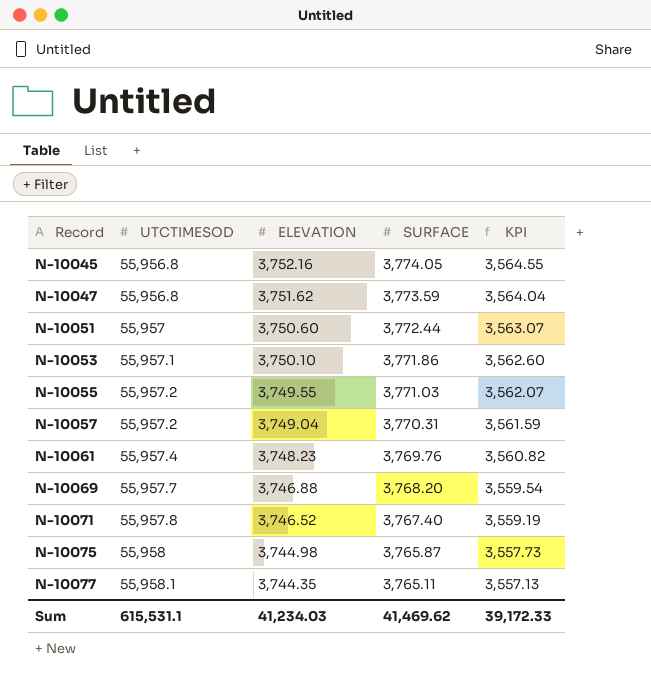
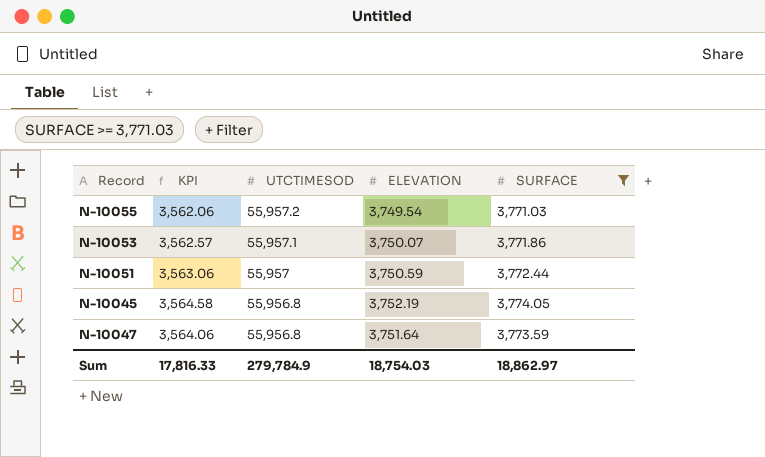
filter: none -> SURFACE >= 3,771.03
row order: Record ascending -> UTCTIMESOD descending
column KPI | position: 5 -> 2
N-10055 | KPI: 3,562.07 -> 3,562.06
N-10055 | ELEVATION: 3,749.55 -> 3,749.54
N-10053 | KPI: 3,562.60 -> 3,562.57
N-10053 | ELEVATION: 3,750.10 -> 3,750.07
N-10051 | KPI: 3,563.07 -> 3,563.06
N-10051 | ELEVATION: 3,750.60 -> 3,750.59
N-10045 | KPI: 3,564.55 -> 3,564.58
N-10045 | ELEVATION: 3,752.16 -> 3,752.19
N-10047 | KPI: 3,564.04 -> 3,564.06
N-10047 | ELEVATION: 3,751.62 -> 3,751.64
Sum | KPI: 39,172.33 -> 17,816.33
Sum | UTCTIMESOD: 615,531.1 -> 279,784.9
Sum | ELEVATION: 41,234.03 -> 18,754.03
Sum | SURFACE: 41,469.62 -> 18,862.97

